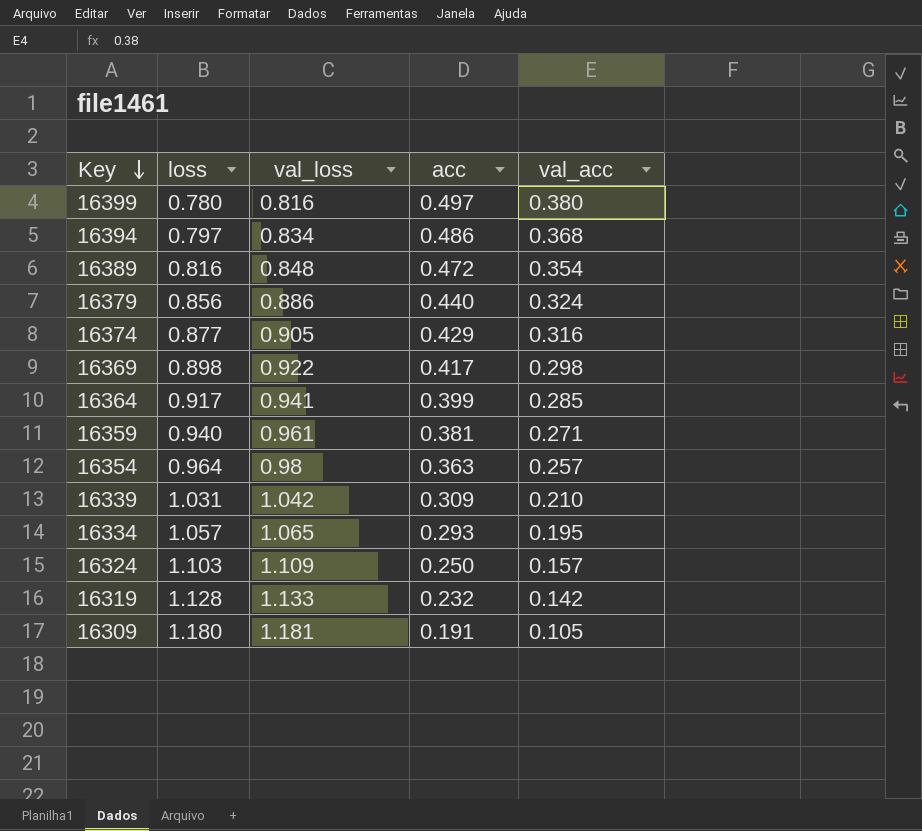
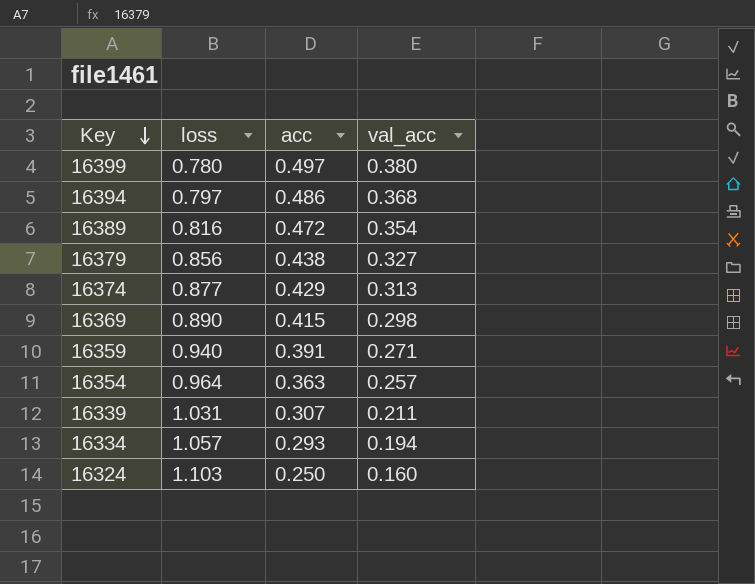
column val_loss | position: 3 -> none
row 16364: 0.917 | 0.941 | 0.399 | 0.285 -> none
row 16319: 1.128 | 1.133 | 0.232 | 0.142 -> none
row 16309: 1.180 | 1.181 | 0.191 | 0.105 -> none
16379 | acc: 0.440 -> 0.438
16379 | val_acc: 0.324 -> 0.327
16374 | val_acc: 0.316 -> 0.313
16369 | loss: 0.898 -> 0.890
16369 | acc: 0.417 -> 0.415
16359 | acc: 0.381 -> 0.391
16339 | acc: 0.309 -> 0.307
16339 | val_acc: 0.210 -> 0.211
16334 | val_acc: 0.195 -> 0.194
16324 | val_acc: 0.157 -> 0.160

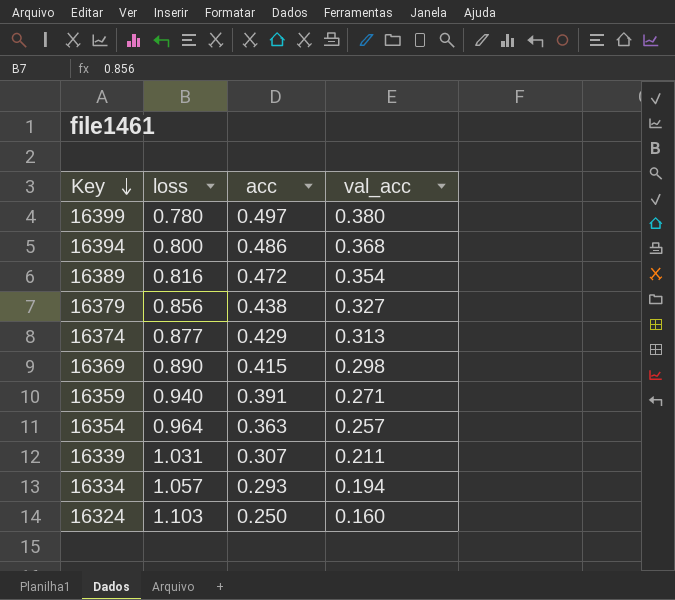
16394 | loss: 0.797 -> 0.800

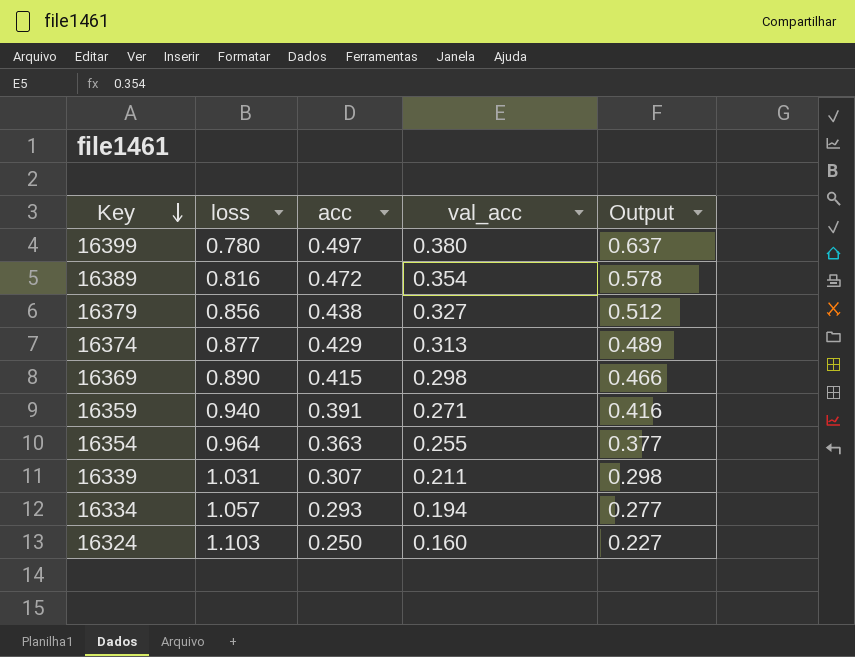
column Output | formula: none -> [acc] / [loss]
row 16394: 0.800 | 0.486 | 0.368 -> none
16354 | val_acc: 0.257 -> 0.255

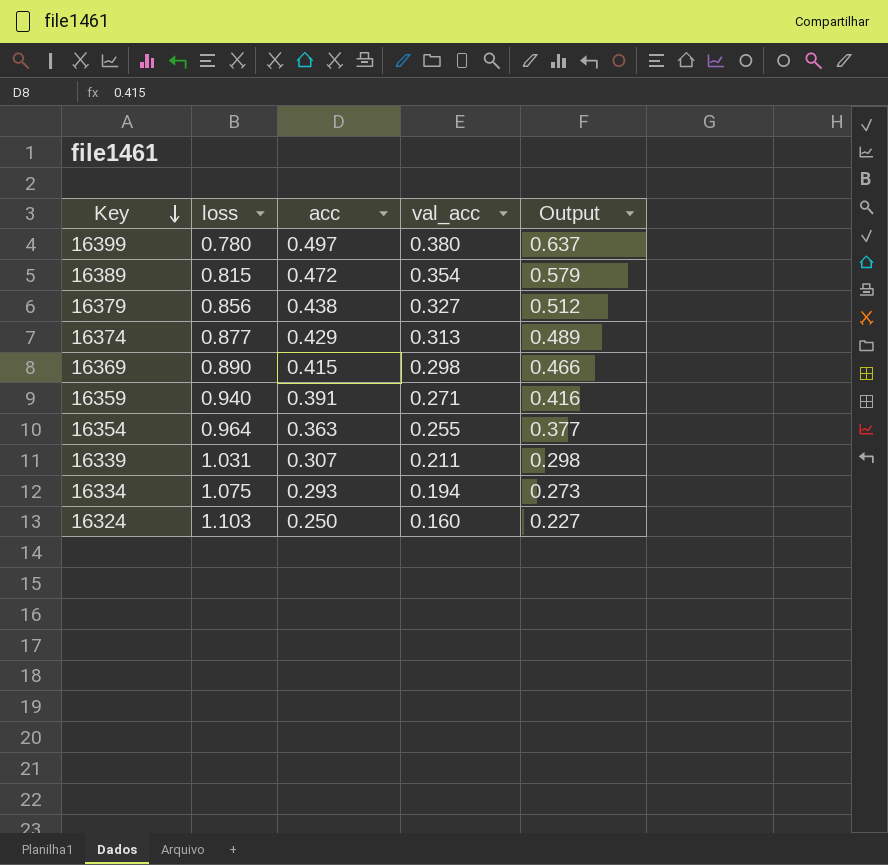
16389 | loss: 0.816 -> 0.815
16389 | Output: 0.578 -> 0.579
16334 | loss: 1.057 -> 1.075
16334 | Output: 0.277 -> 0.273

